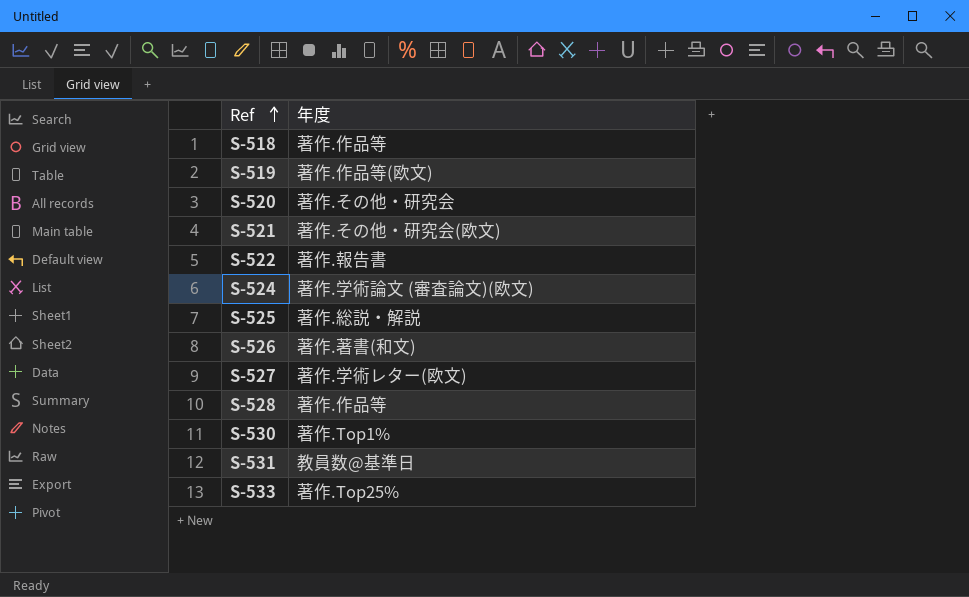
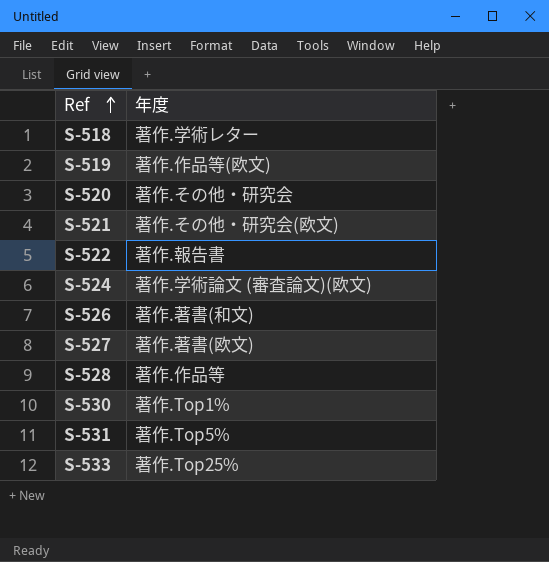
row S-525: 著作.総説・解説 -> none
S-518 | 年度: 著作.作品等 -> 著作.学術レター
S-527 | 年度: 著作.学術レター(欧文) -> 著作.著書(欧文)
S-531 | 年度: 教員数@基準日 -> 著作.Top5%

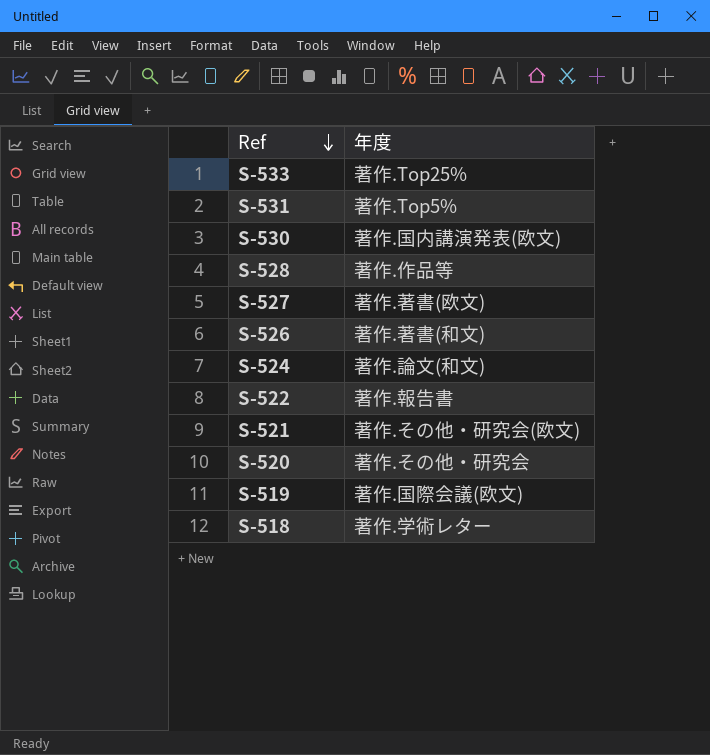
row order: Ref ascending -> Ref descending
S-530 | 年度: 著作.Top1% -> 著作.国内講演発表(欧文)
S-524 | 年度: 著作.学術論文 (審査論文)(欧文) -> 著作.論文(和文)
S-519 | 年度: 著作.作品等(欧文) -> 著作.国際会議(欧文)

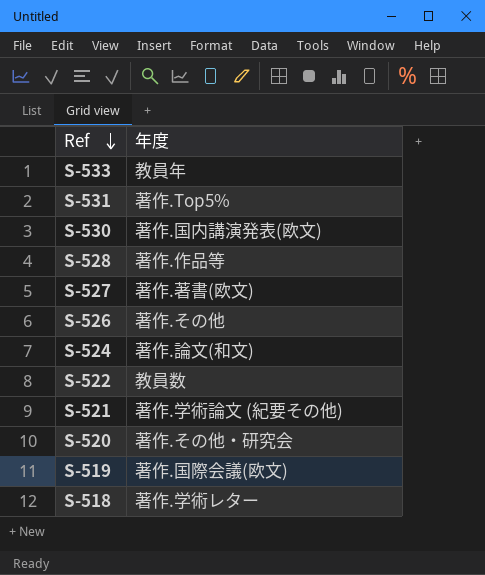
S-533 | 年度: 著作.Top25% -> 教員年
S-526 | 年度: 著作.著書(和文) -> 著作.その他
S-522 | 年度: 著作.報告書 -> 教員数
S-521 | 年度: 著作.その他・研究会(欧文) -> 著作.学術論文 (紀要その他)

